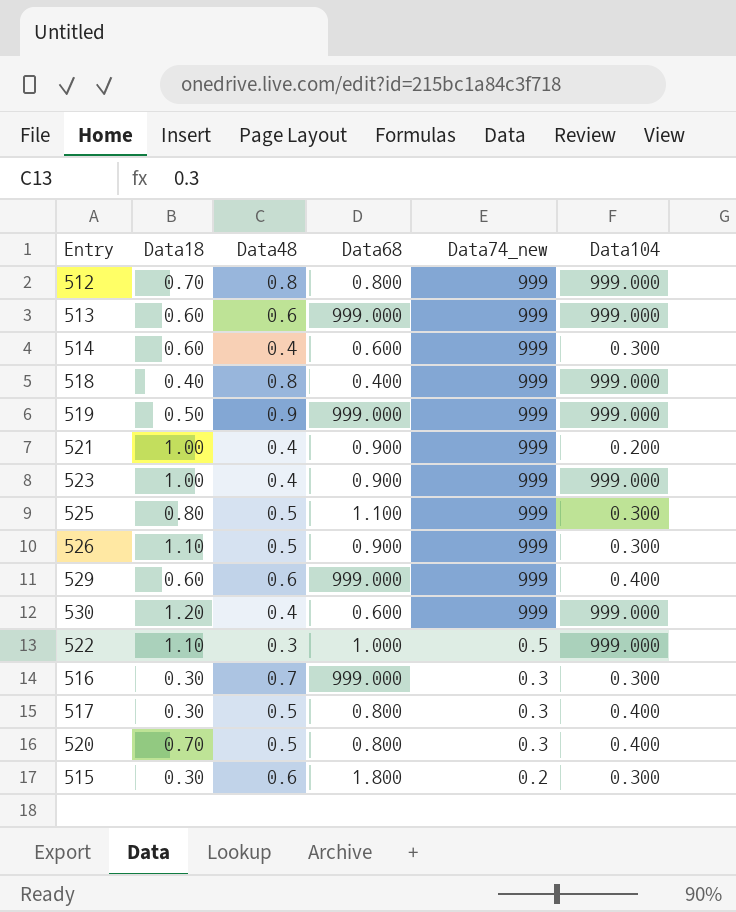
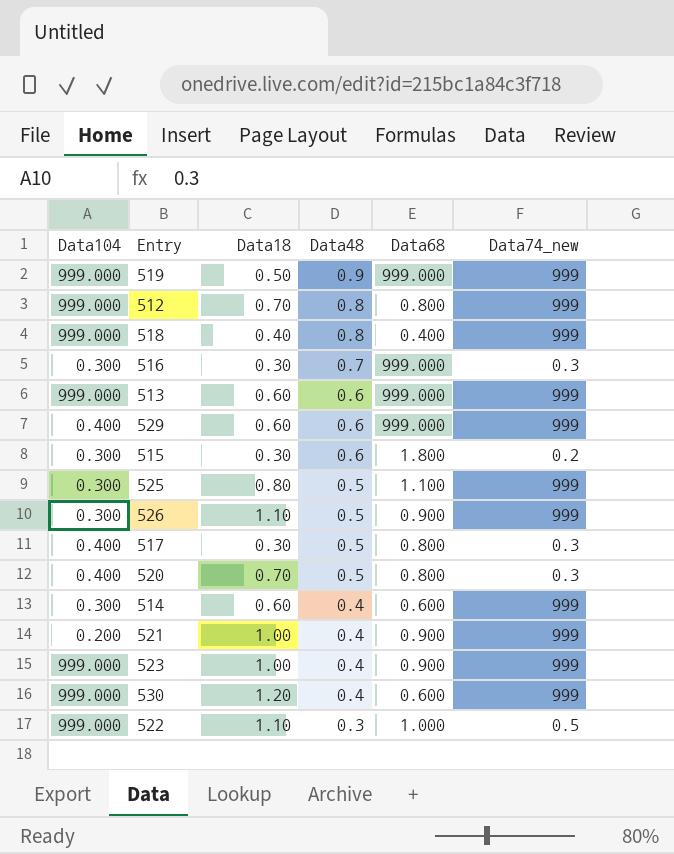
row order: Data74_new descending -> Data48 descending
column Data104 | position: 6 -> 1

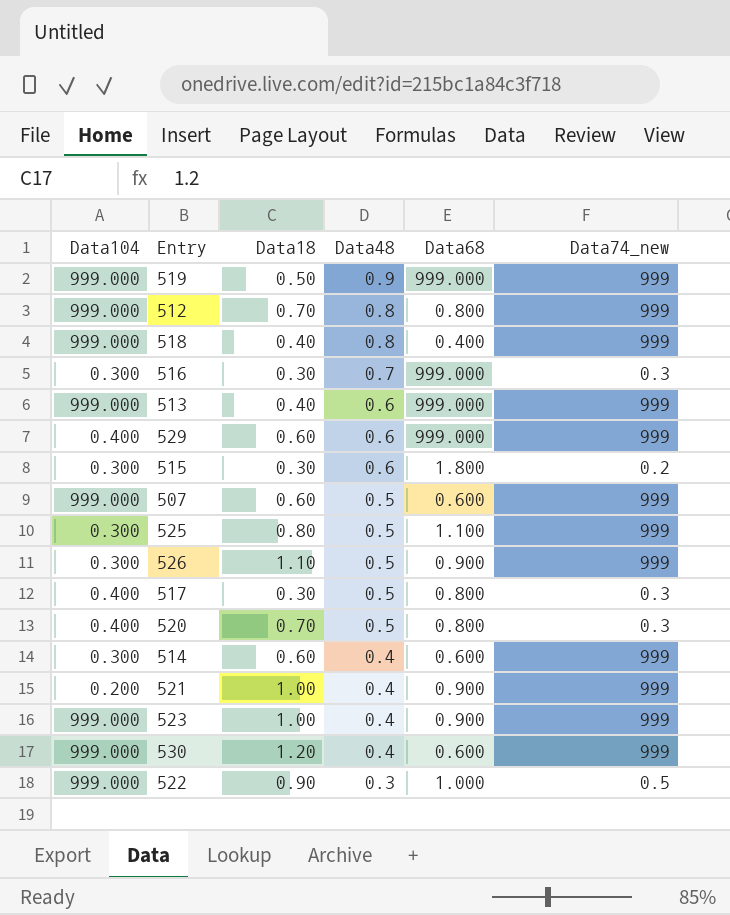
513 | Data18: 0.60 -> 0.40
row 507: none -> 999.000 | 0.60 | 0.5 | 0.600 | 999
522 | Data18: 1.10 -> 0.90

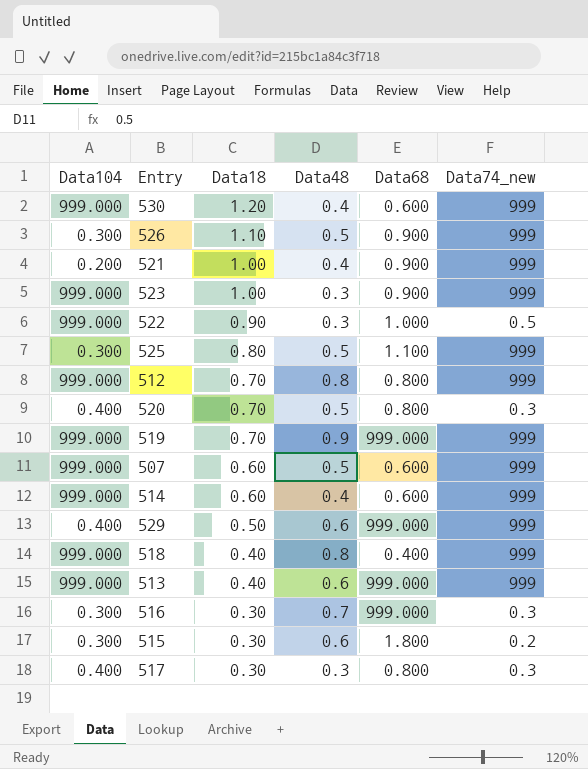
row order: Data48 descending -> Data18 descending
523 | Data48: 0.4 -> 0.3
519 | Data18: 0.50 -> 0.70
514 | Data104: 0.300 -> 999.000
529 | Data18: 0.60 -> 0.50
517 | Data48: 0.5 -> 0.3

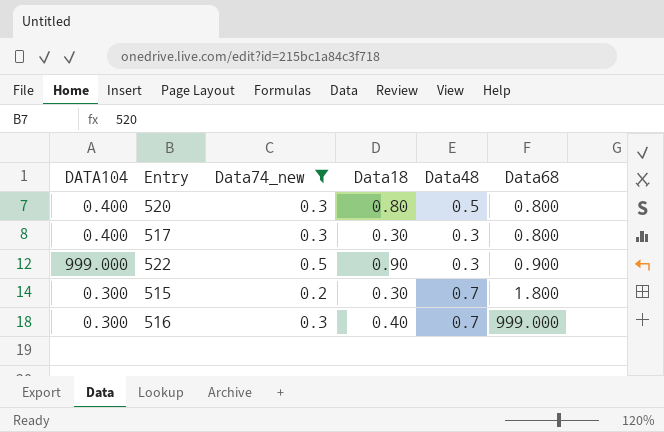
filter: none -> Data74_new != 999
row order: Data18 descending -> Data68 ascending
column name: Data104 -> DATA104
column Data74_new | position: 6 -> 3
520 | Data18: 0.70 -> 0.80
522 | Data68: 1.000 -> 0.900
515 | Data48: 0.6 -> 0.7
516 | Data18: 0.30 -> 0.40

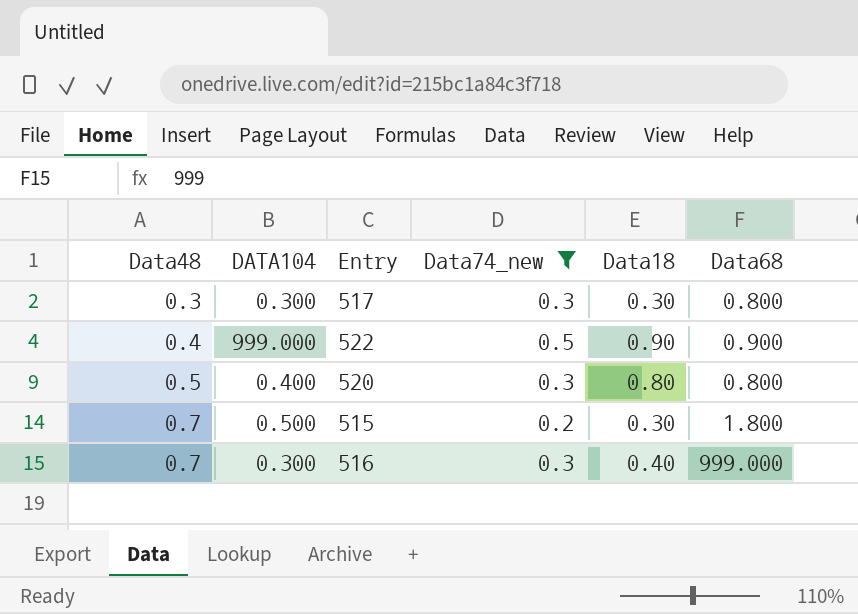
row order: Data68 ascending -> Data48 ascending
column Data48 | position: 5 -> 1
517 | DATA104: 0.400 -> 0.300
522 | Data48: 0.3 -> 0.4
515 | DATA104: 0.300 -> 0.500

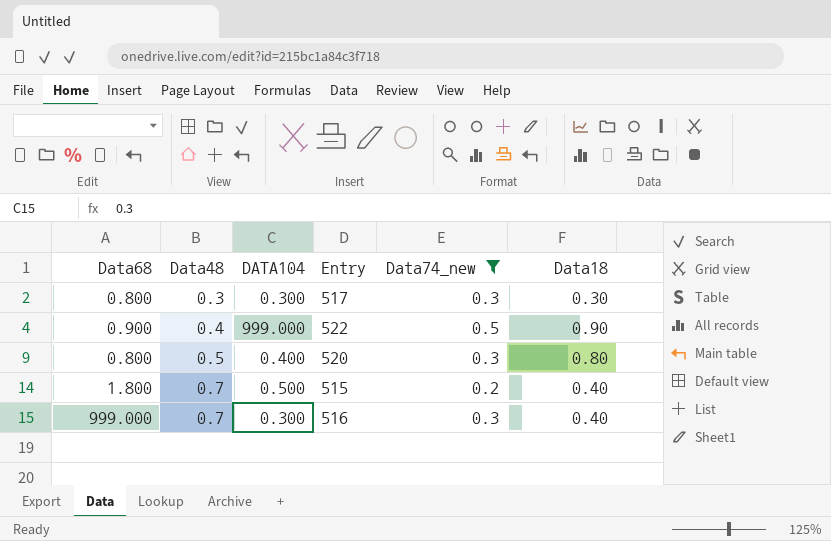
column Data68 | position: 6 -> 1
515 | Data18: 0.30 -> 0.40

